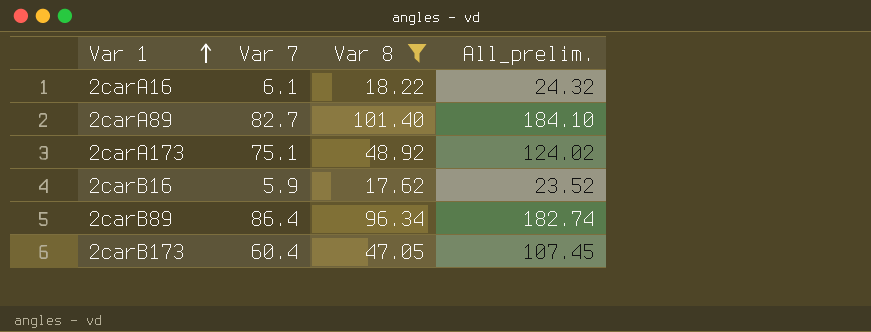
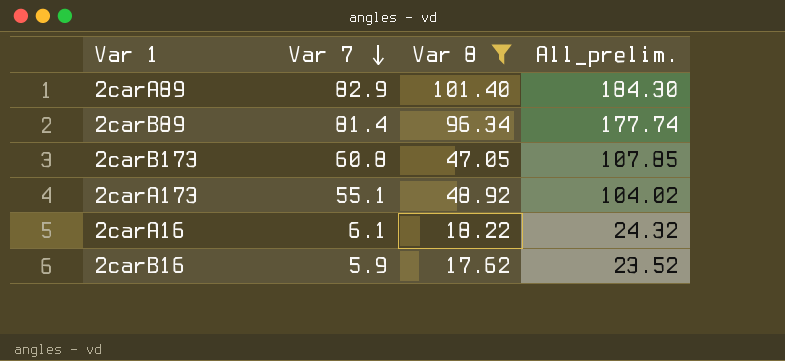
row order: Var 1 ascending -> Var 7 descending
2carA89 | Var 7: 82.7 -> 82.9
2carA89 | All_prelim.: 184.10 -> 184.30
2carB89 | Var 7: 86.4 -> 81.4
2carB89 | All_prelim.: 182.74 -> 177.74
2carB173 | Var 7: 60.4 -> 60.8
2carB173 | All_prelim.: 107.45 -> 107.85
2carA173 | Var 7: 75.1 -> 55.1
2carA173 | All_prelim.: 124.02 -> 104.02

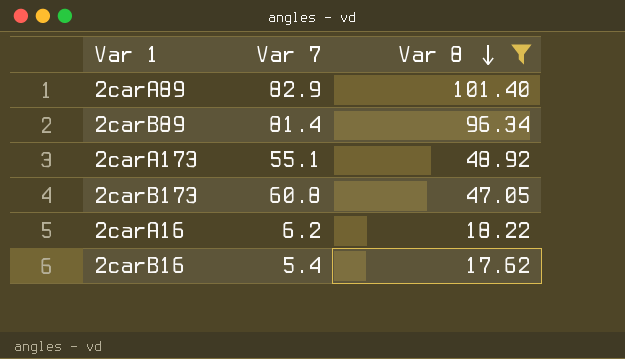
row order: Var 7 descending -> Var 8 descending
column All_prelim. | formula: [Var 7] + [Var 8] -> none
2carA16 | Var 7: 6.1 -> 6.2
2carB16 | Var 7: 5.9 -> 5.4

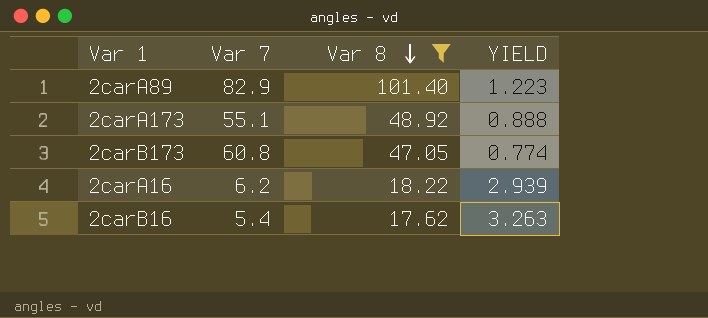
column YIELD | formula: none -> [Var 8] / [Var 7]
row 2carB89: 81.4 | 96.34 -> none

